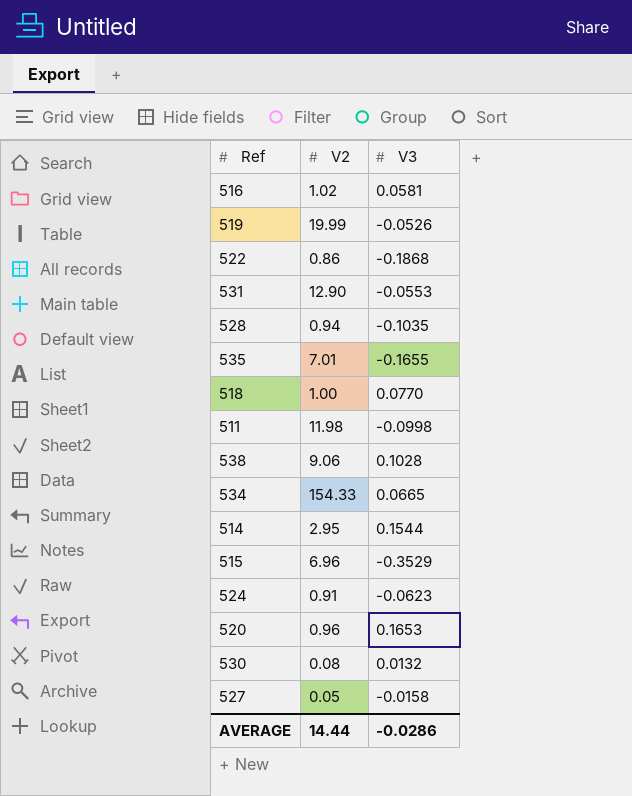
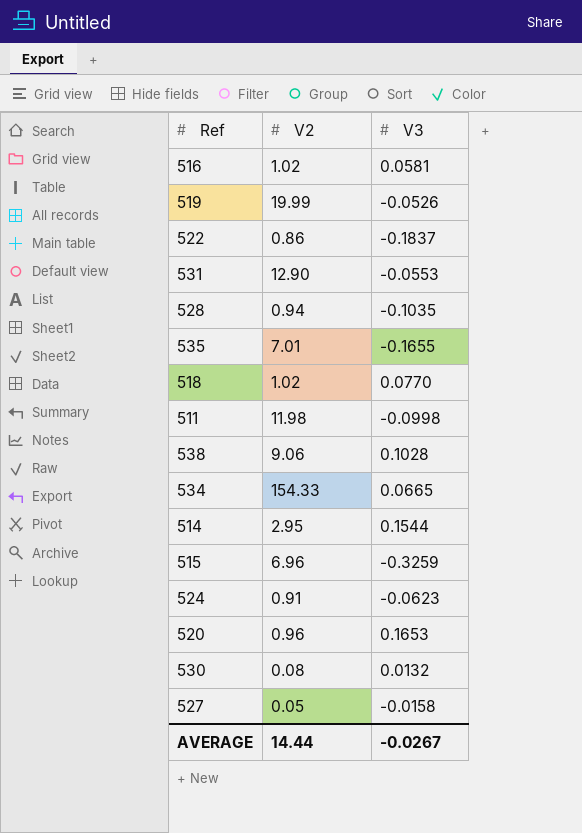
522 | V3: -0.1868 -> -0.1837
518 | V2: 1.00 -> 1.02
515 | V3: -0.3529 -> -0.3259
AVERAGE | V3: -0.0286 -> -0.0267

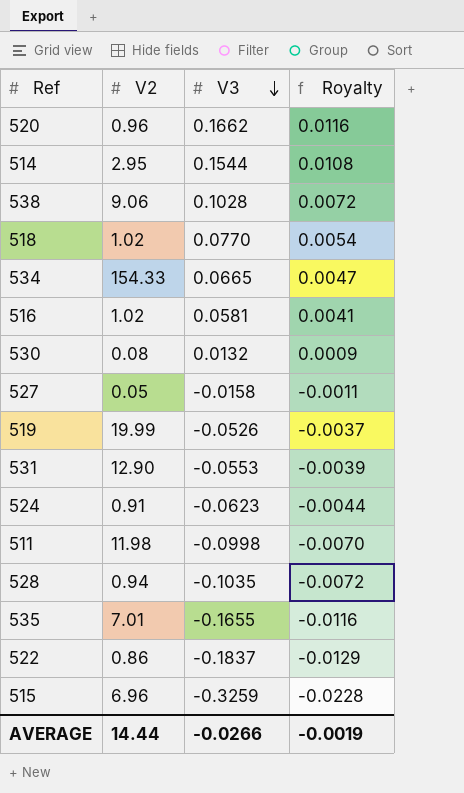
row order: none -> V3 descending
column Royalty | formula: none -> [V3] * 0.07
520 | V3: 0.1653 -> 0.1662
AVERAGE | V3: -0.0267 -> -0.0266

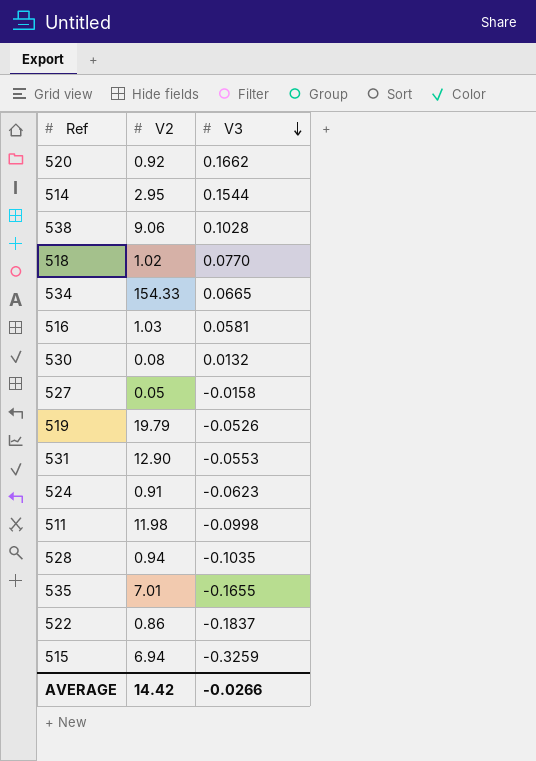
column Royalty | formula: [V3] * 0.07 -> none
520 | V2: 0.96 -> 0.92
516 | V2: 1.02 -> 1.03
519 | V2: 19.99 -> 19.79
515 | V2: 6.96 -> 6.94
AVERAGE | V2: 14.44 -> 14.42

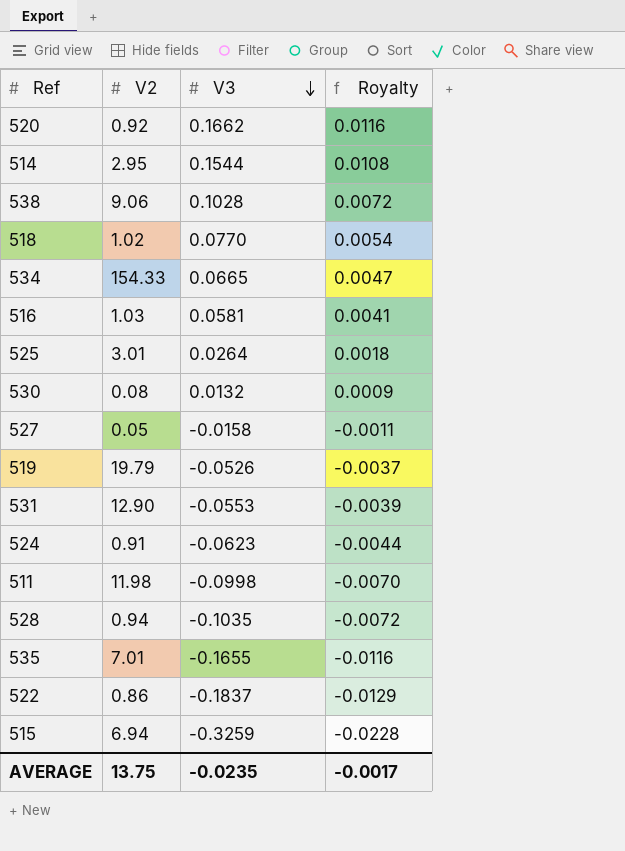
column Royalty | formula: none -> [V3] * 0.07
row 525: none -> 3.01 | 0.0264 | 0.0018
AVERAGE | V2: 14.42 -> 13.75
AVERAGE | V3: -0.0266 -> -0.0235

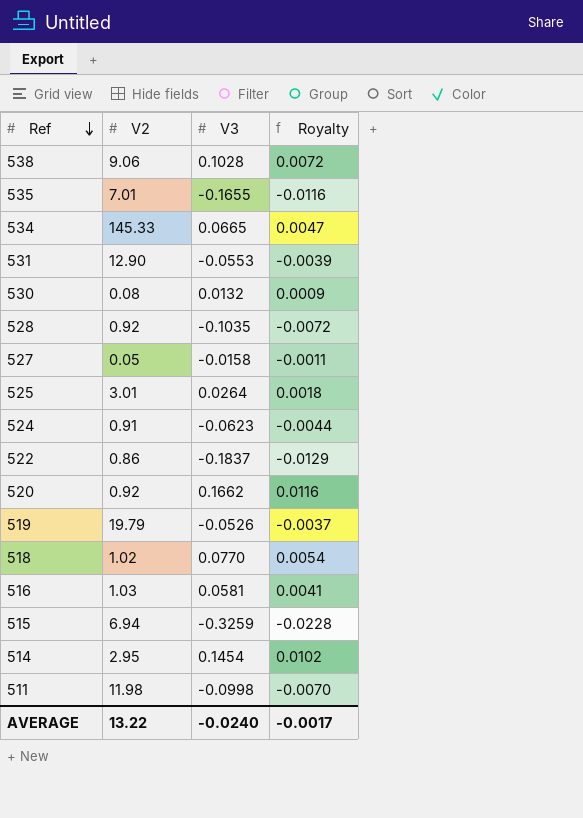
row order: V3 descending -> Ref descending
534 | V2: 154.33 -> 145.33
528 | V2: 0.94 -> 0.92
514 | V3: 0.1544 -> 0.1454
514 | Royalty: 0.0108 -> 0.0102
AVERAGE | V2: 13.75 -> 13.22
AVERAGE | V3: -0.0235 -> -0.0240

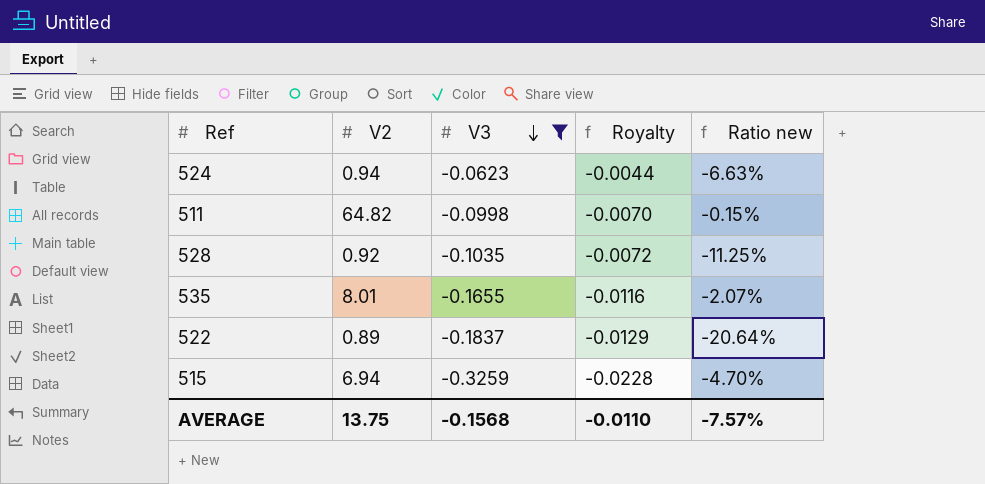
filter: none -> V3 <= -0.0623
row order: Ref descending -> V3 descending
column Ratio new | formula: none -> [V3] / [V2]
524 | V2: 0.91 -> 0.94
511 | V2: 11.98 -> 64.82
535 | V2: 7.01 -> 8.01
522 | V2: 0.86 -> 0.89
AVERAGE | V2: 13.22 -> 13.75
AVERAGE | V3: -0.0240 -> -0.1568
AVERAGE | Royalty: -0.0017 -> -0.0110

